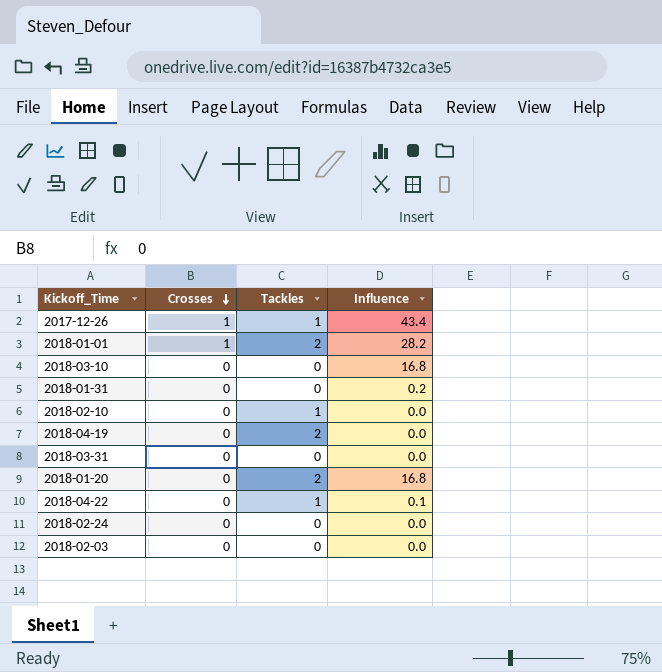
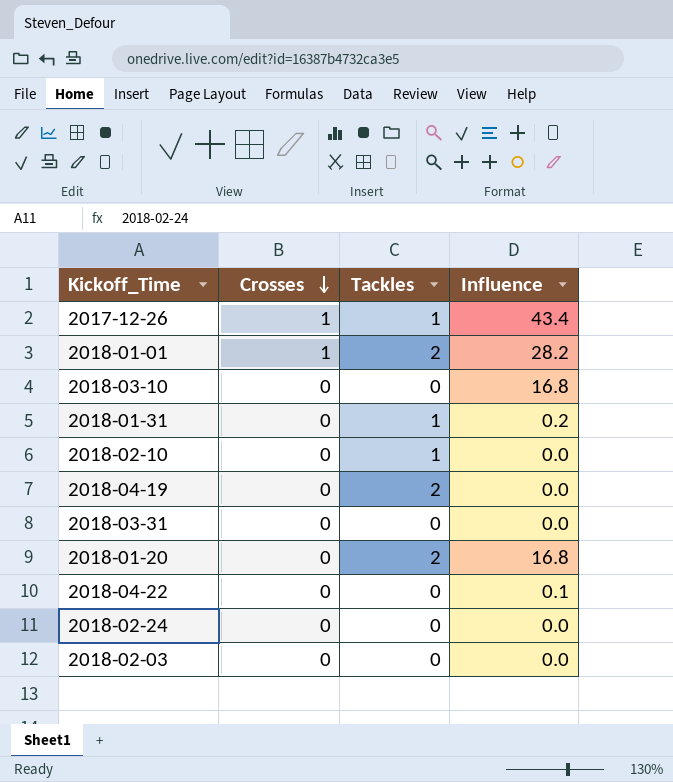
2018-01-31 | Tackles: 0 -> 1
2018-04-22 | Tackles: 1 -> 0

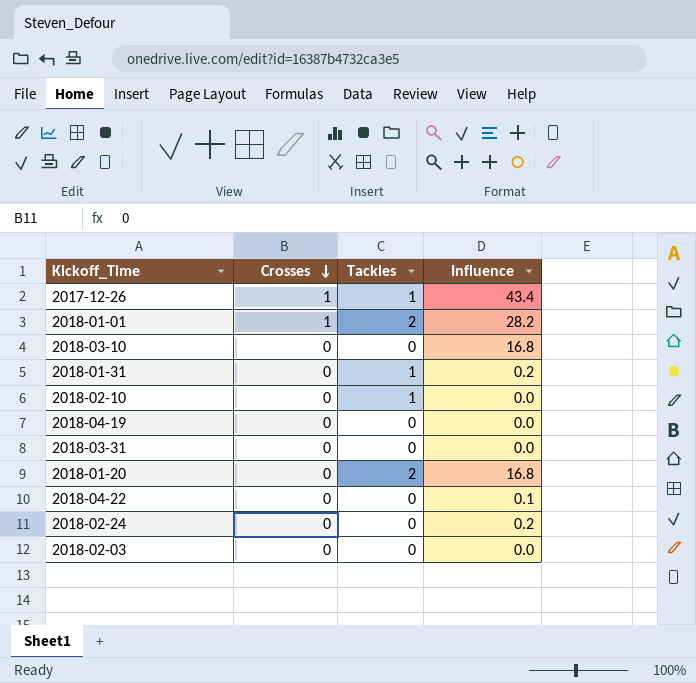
2018-04-19 | Tackles: 2 -> 0
2018-02-24 | Influence: 0.0 -> 0.2

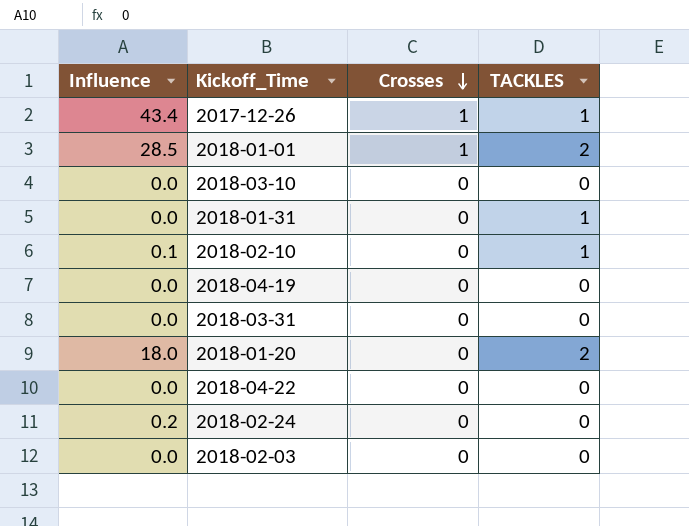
column Influence | position: 4 -> 1
column name: Tackles -> TACKLES
2018-01-01 | Influence: 28.2 -> 28.5
2018-03-10 | Influence: 16.8 -> 0.0
2018-01-31 | Influence: 0.2 -> 0.0
2018-02-10 | Influence: 0.0 -> 0.1
2018-01-20 | Influence: 16.8 -> 18.0
2018-04-22 | Influence: 0.1 -> 0.0

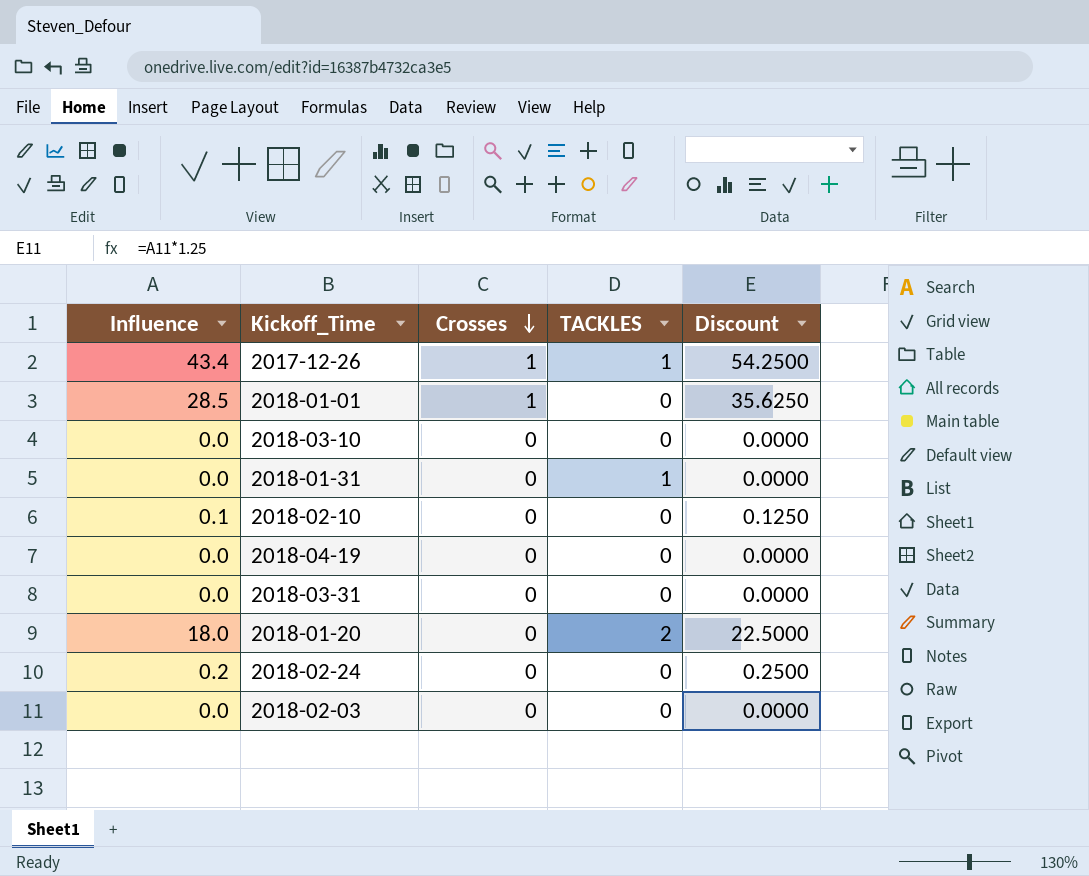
column Discount | formula: none -> [Influence] * 1.25
row 2018-04-22: 0.0 | 0 | 0 -> none
2018-01-01 | TACKLES: 2 -> 0
2018-02-10 | TACKLES: 1 -> 0

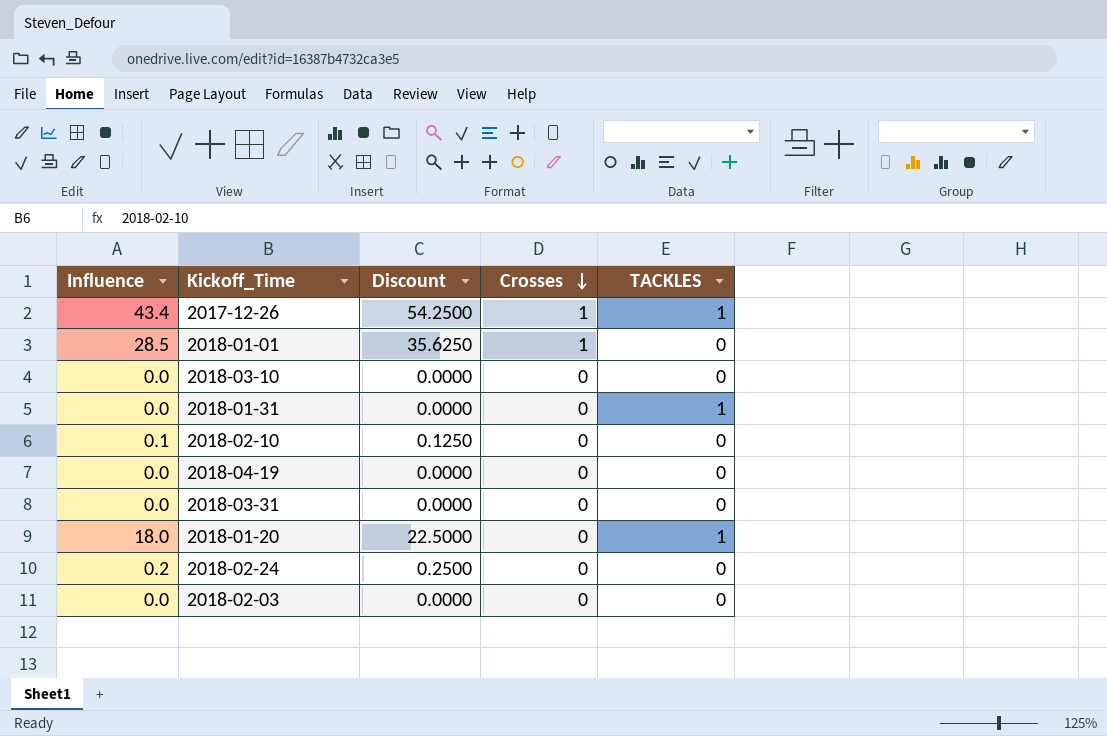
column Discount | position: 5 -> 3
2018-01-20 | TACKLES: 2 -> 1

